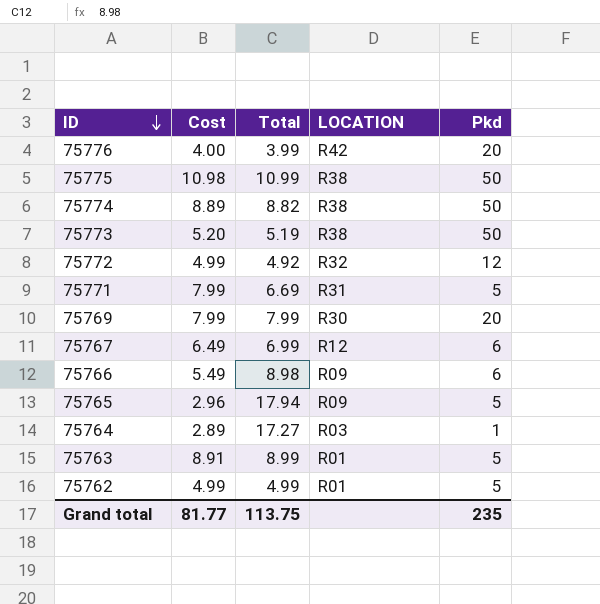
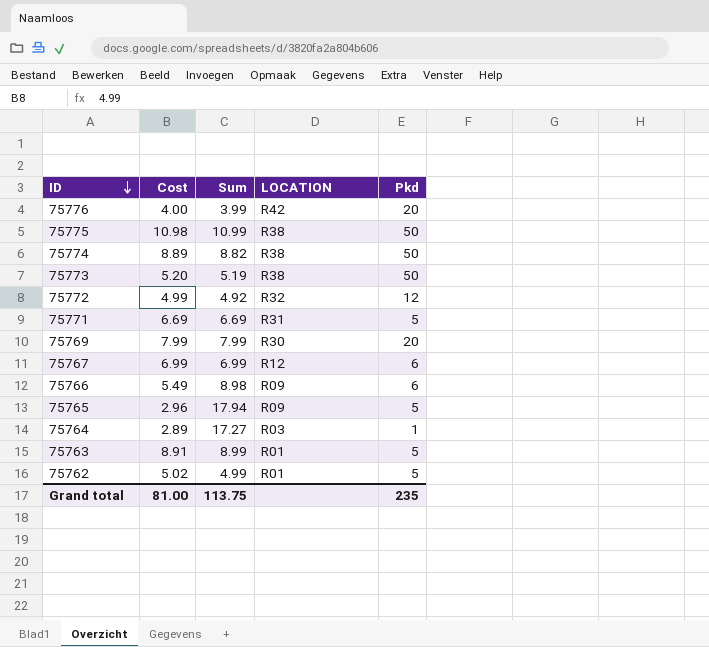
column name: Total -> Sum
75771 | Cost: 7.99 -> 6.69
75767 | Cost: 6.49 -> 6.99
75762 | Cost: 4.99 -> 5.02
Grand total | Cost: 81.77 -> 81.00

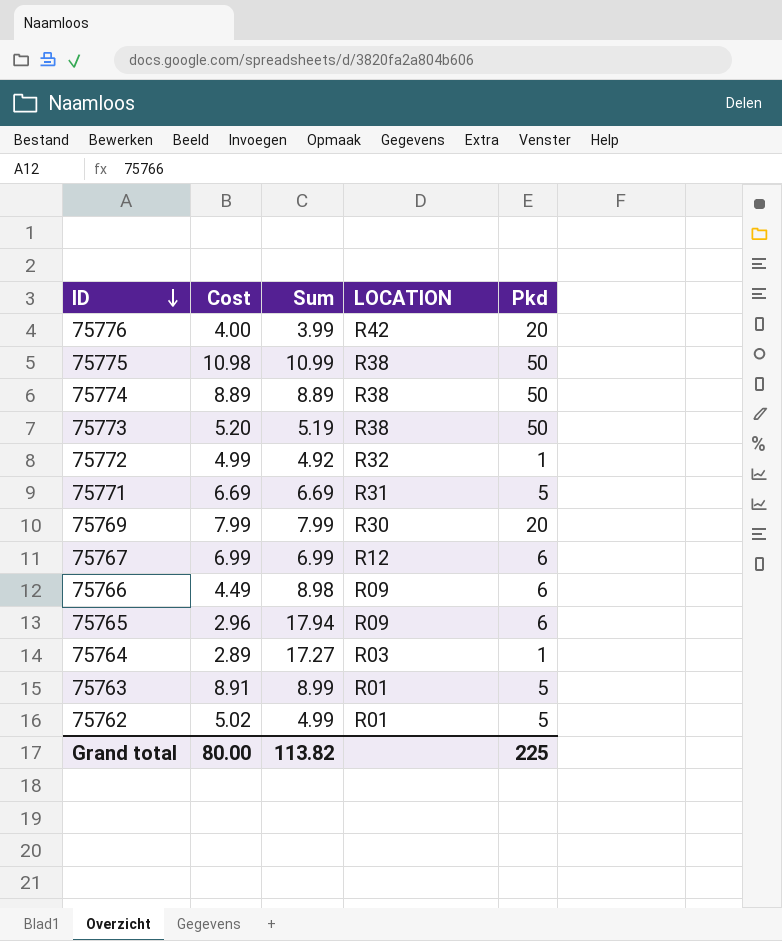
75774 | Sum: 8.82 -> 8.89
75772 | Pkd: 12 -> 1
75766 | Cost: 5.49 -> 4.49
75765 | Pkd: 5 -> 6
Grand total | Cost: 81.00 -> 80.00
Grand total | Sum: 113.75 -> 113.82
Grand total | Pkd: 235 -> 225

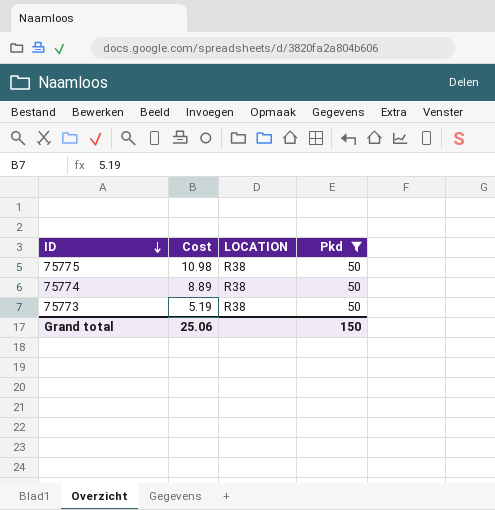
filter: none -> Pkd = 50
column Sum | position: 3 -> none
75773 | Cost: 5.20 -> 5.19
Grand total | Cost: 80.00 -> 25.06
Grand total | Pkd: 225 -> 150

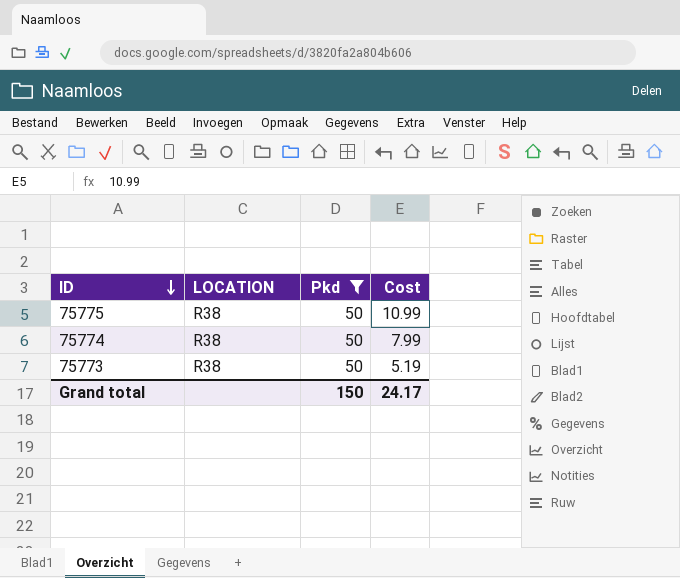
column Cost | position: 2 -> 4
75775 | Cost: 10.98 -> 10.99
75774 | Cost: 8.89 -> 7.99
Grand total | Cost: 25.06 -> 24.17

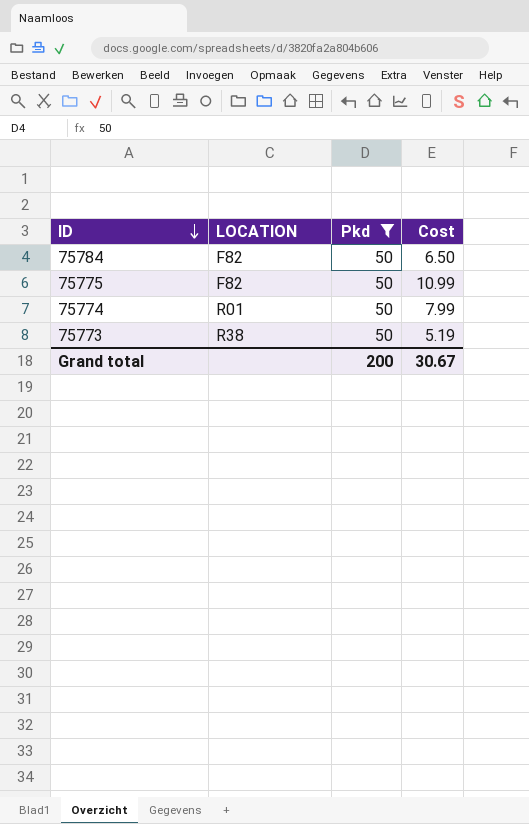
row 75784: none -> F82 | 50 | 6.50
75775 | LOCATION: R38 -> F82
75774 | LOCATION: R38 -> R01
Grand total | Pkd: 150 -> 200
Grand total | Cost: 24.17 -> 30.67

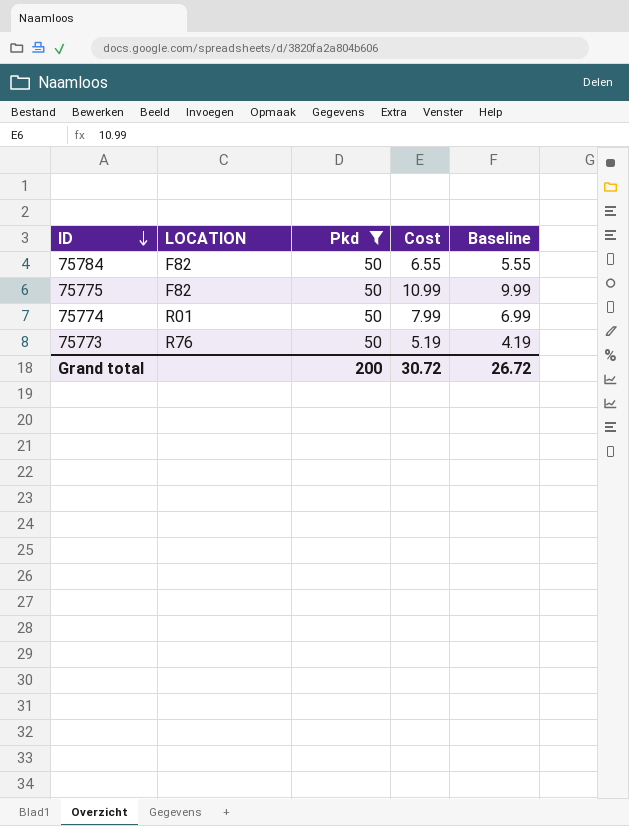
column Baseline | formula: none -> [Cost] - 1
75784 | Cost: 6.50 -> 6.55
75773 | LOCATION: R38 -> R76
Grand total | Cost: 30.67 -> 30.72

